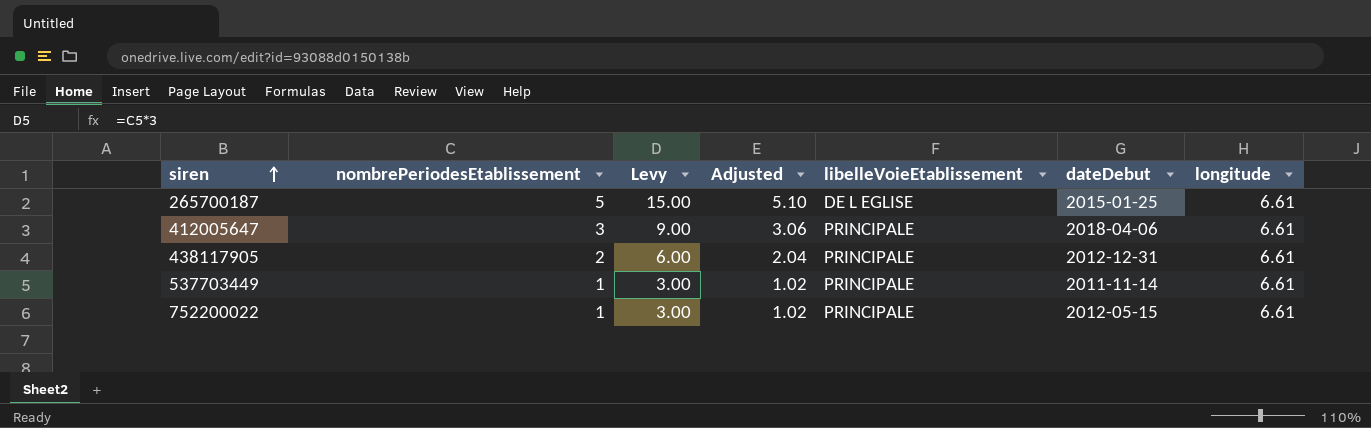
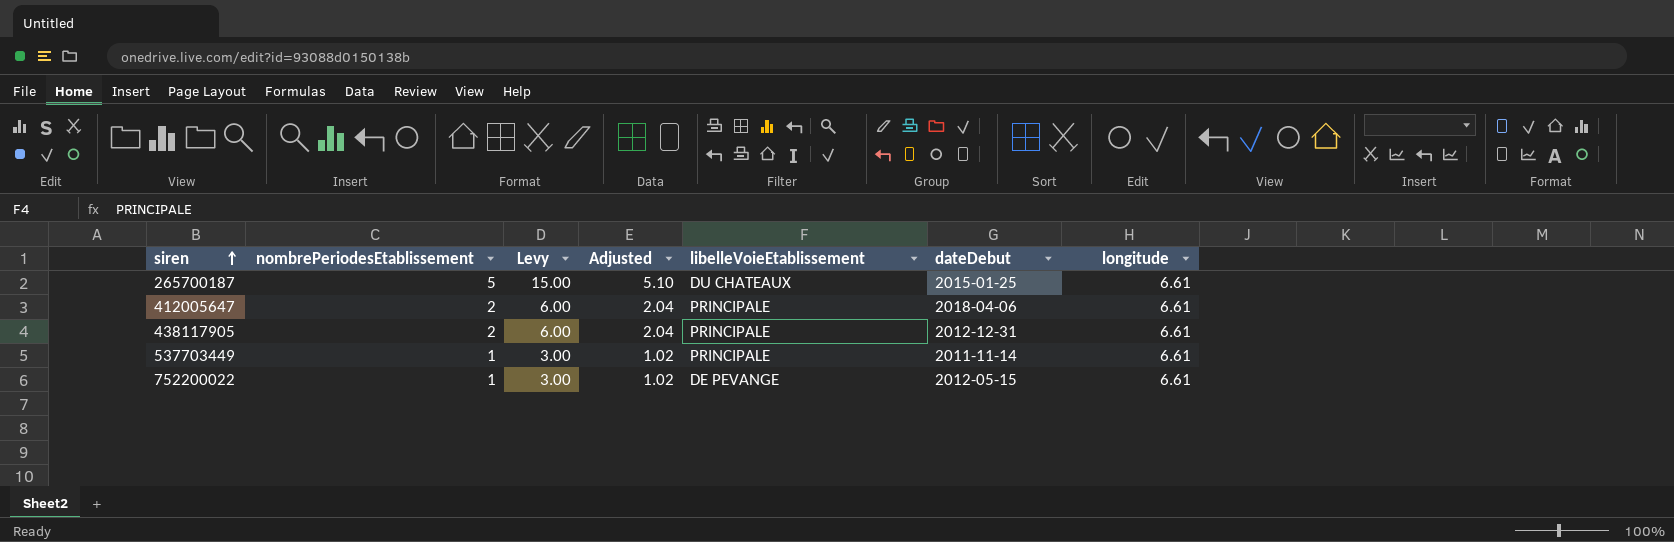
265700187 | libelleVoieEtablissement: DE L EGLISE -> DU CHATEAUX
412005647 | nombrePeriodesEtablissement: 3 -> 2
412005647 | Levy: 9.00 -> 6.00
412005647 | Adjusted: 3.06 -> 2.04
752200022 | libelleVoieEtablissement: PRINCIPALE -> DE PEVANGE

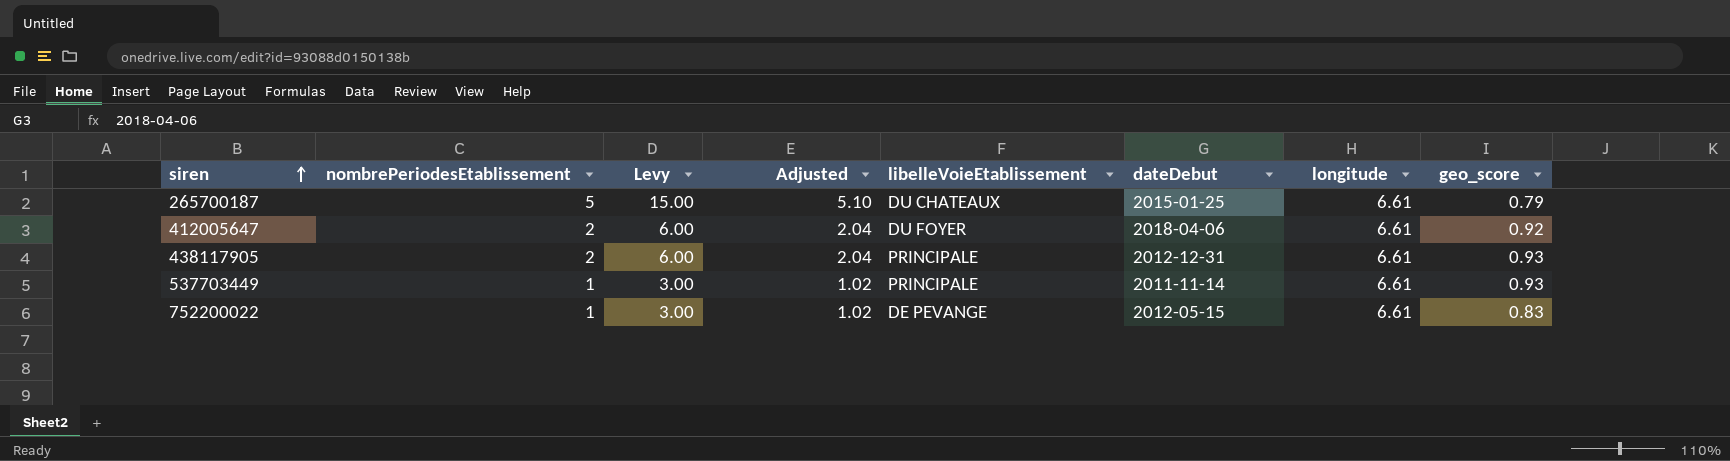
column geo_score | position: none -> 8
412005647 | libelleVoieEtablissement: PRINCIPALE -> DU FOYER

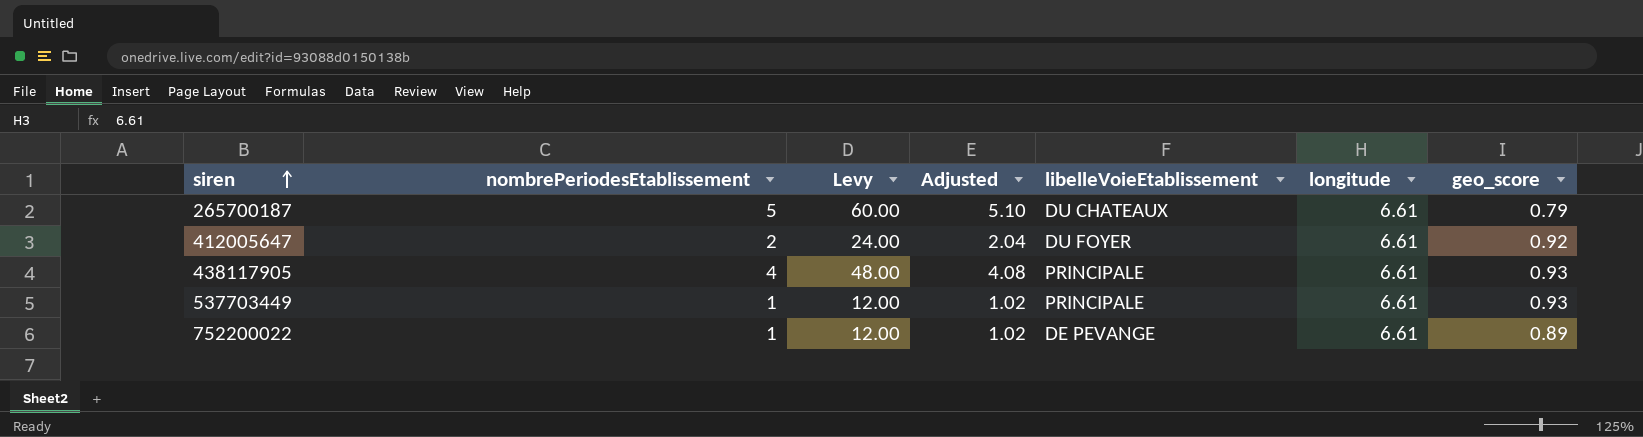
column dateDebut | position: 6 -> none
column Levy | formula: [nombrePeriodesEtablissement] * 3 -> [nombrePeriodesEtablissement] * 12
438117905 | nombrePeriodesEtablissement: 2 -> 4
438117905 | Adjusted: 2.04 -> 4.08
752200022 | geo_score: 0.83 -> 0.89

